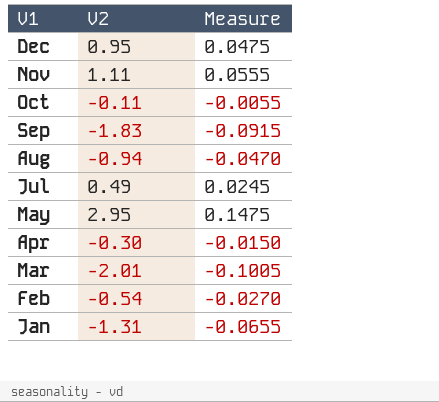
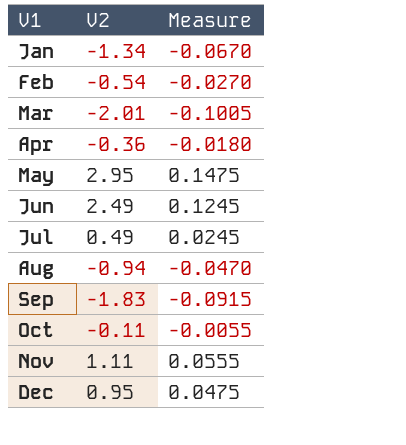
row order: V1 descending -> V1 ascending
Jan | V2: -1.31 -> -1.34
Jan | Measure: -0.0655 -> -0.0670
Apr | V2: -0.30 -> -0.36
Apr | Measure: -0.0150 -> -0.0180
row Jun: none -> 2.49 | 0.1245

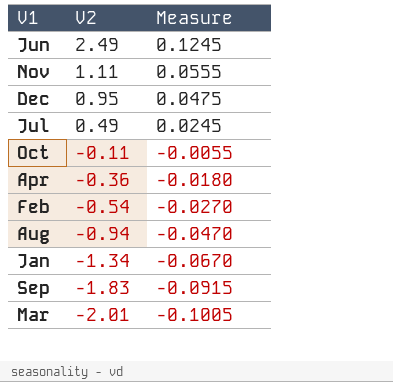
row order: V1 ascending -> V2 descending
row May: 2.95 | 0.1475 -> none

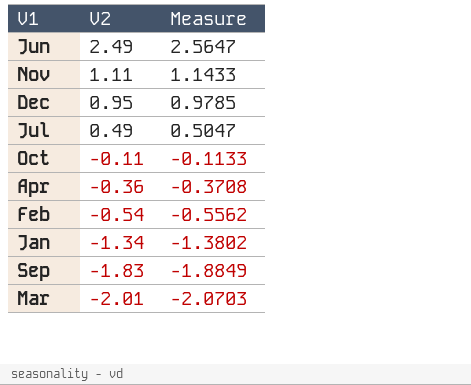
column Measure | formula: [V2] * 0.05 -> [V2] * 1.03
row Aug: -0.94 | -0.0470 -> none

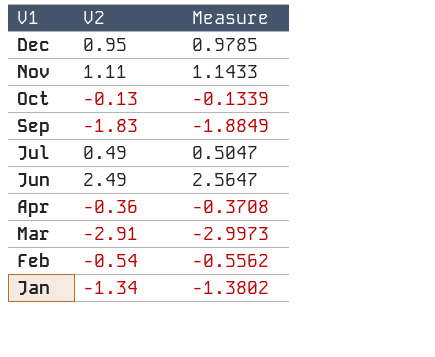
row order: V2 descending -> V1 descending
Oct | V2: -0.11 -> -0.13
Oct | Measure: -0.1133 -> -0.1339
Mar | V2: -2.01 -> -2.91
Mar | Measure: -2.0703 -> -2.9973

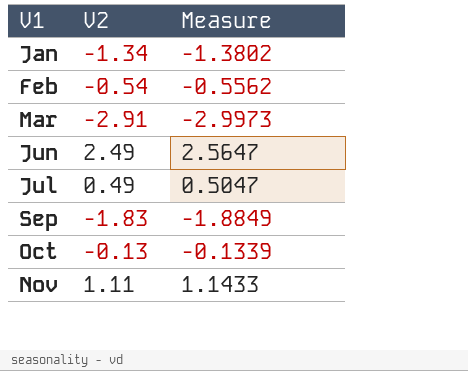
row order: V1 descending -> V1 ascending
row Dec: 0.95 | 0.9785 -> none
row Apr: -0.36 | -0.3708 -> none

